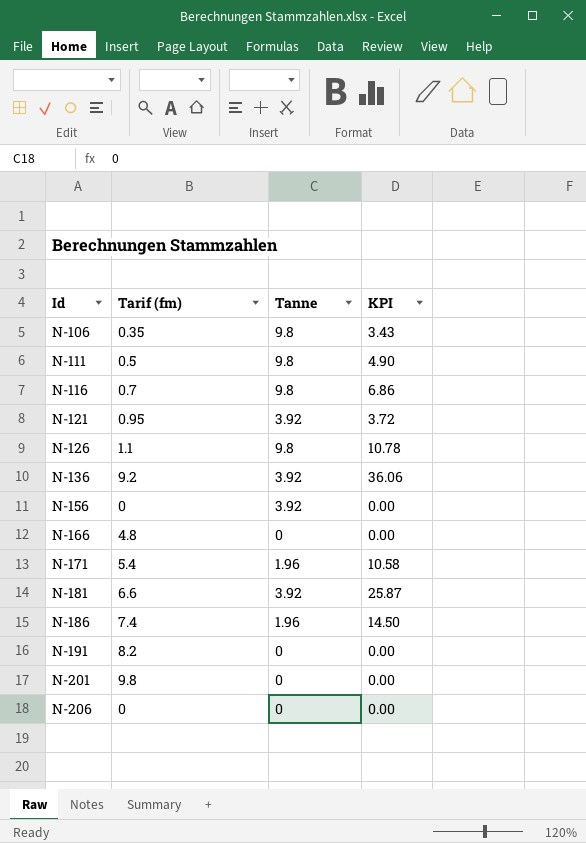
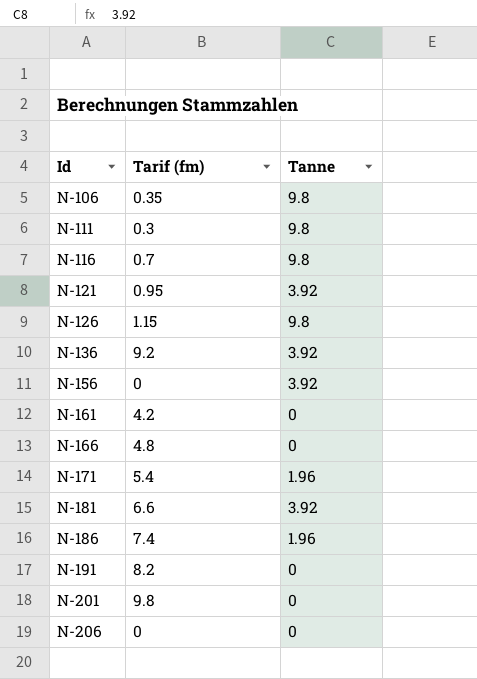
column KPI | formula: [Tarif (fm)] * [Tanne] -> none
N-111 | Tarif (fm): 0.5 -> 0.3
N-126 | Tarif (fm): 1.1 -> 1.15
row N-161: none -> 4.2 | 0

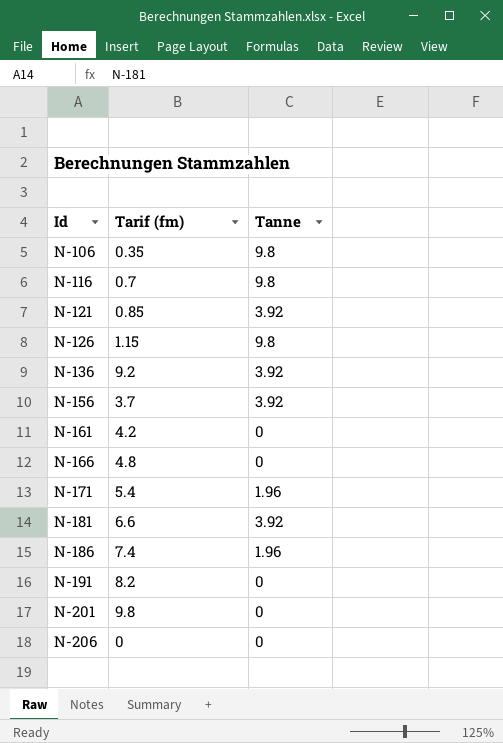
row N-111: 0.3 | 9.8 -> none
N-121 | Tarif (fm): 0.95 -> 0.85
N-156 | Tarif (fm): 0 -> 3.7

